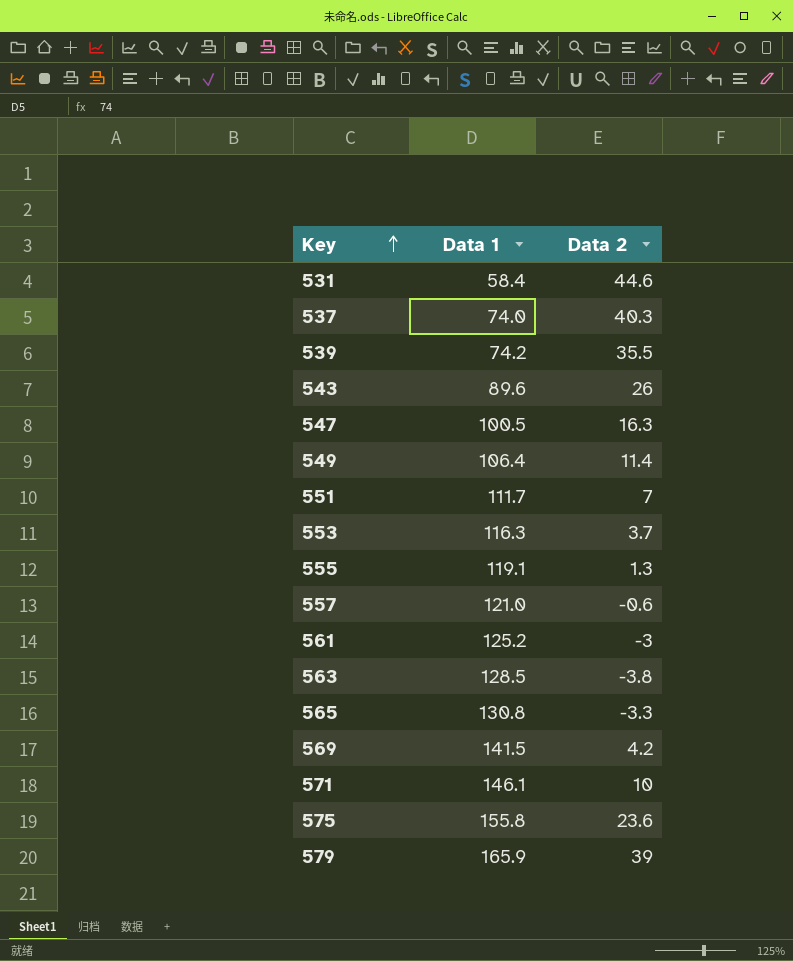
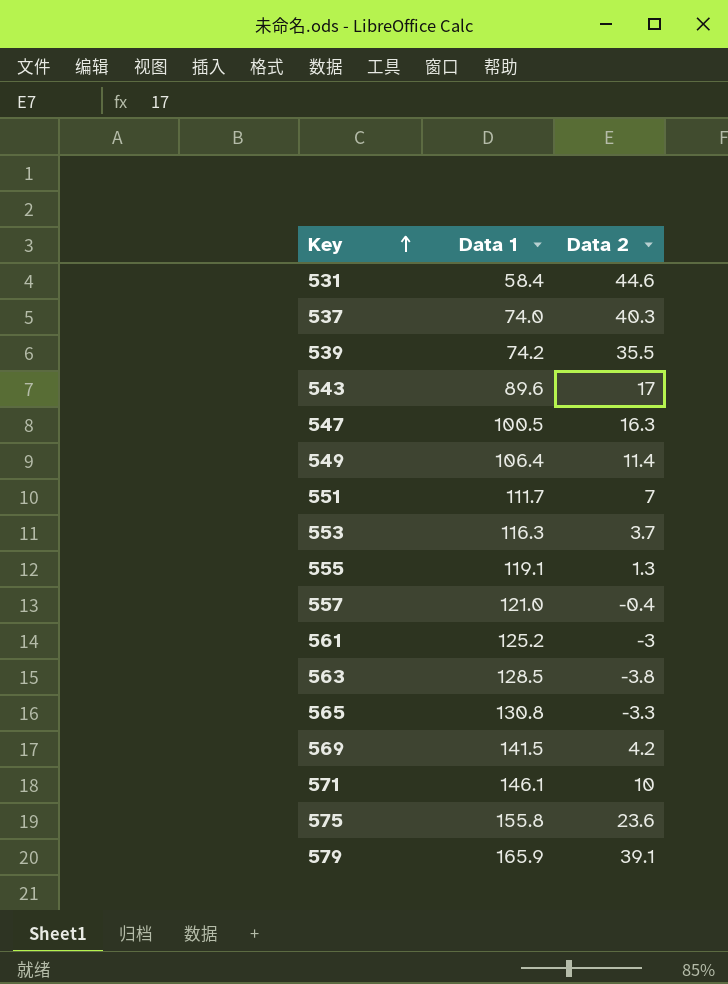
543 | Data 2: 26 -> 17
557 | Data 2: -0.6 -> -0.4
579 | Data 2: 39 -> 39.1

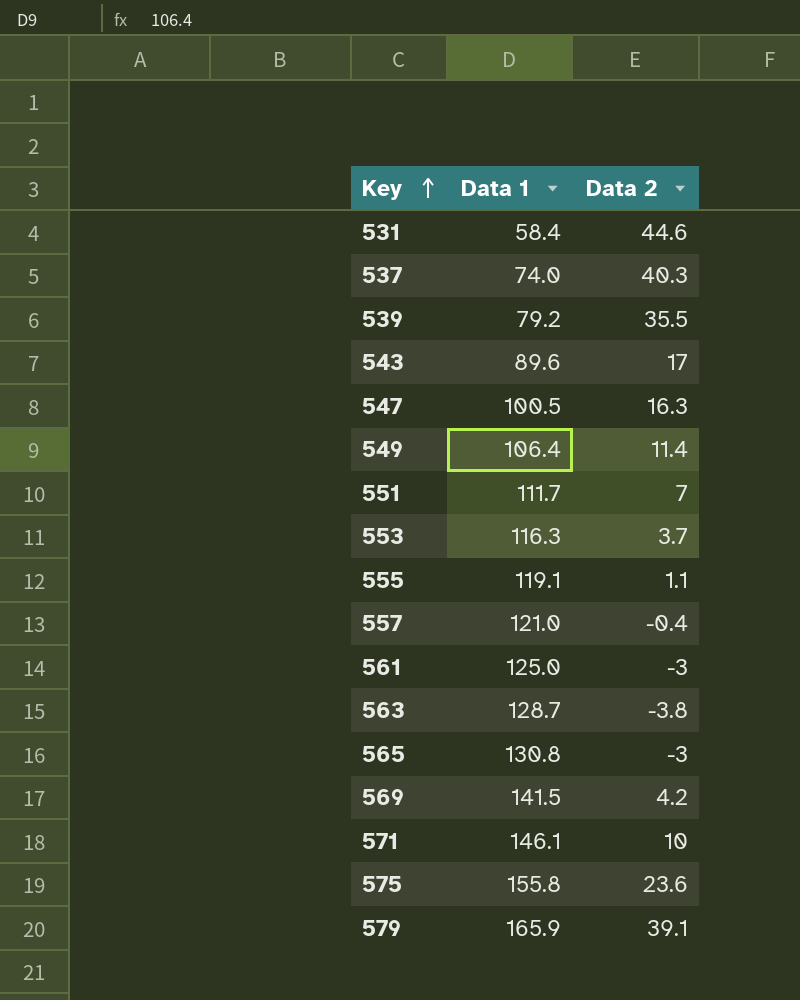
539 | Data 1: 74.2 -> 79.2
555 | Data 2: 1.3 -> 1.1
561 | Data 1: 125.2 -> 125.0
563 | Data 1: 128.5 -> 128.7
565 | Data 2: -3.3 -> -3

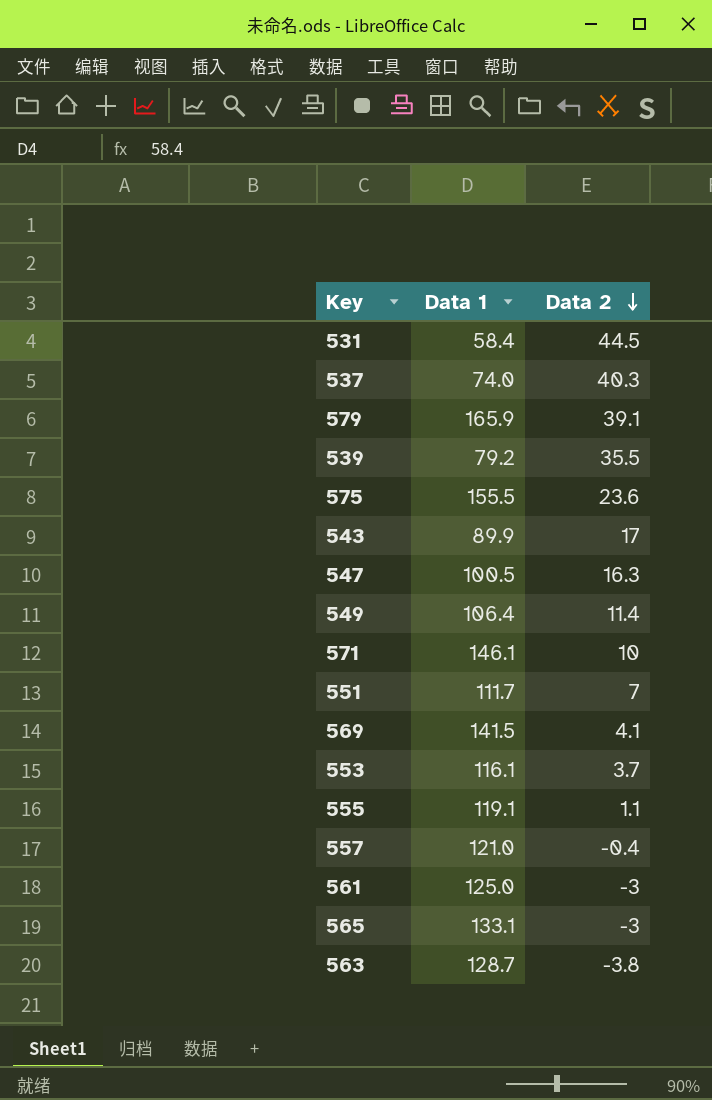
row order: Key ascending -> Data 2 descending
531 | Data 2: 44.6 -> 44.5
575 | Data 1: 155.8 -> 155.5
543 | Data 1: 89.6 -> 89.9
569 | Data 2: 4.2 -> 4.1
553 | Data 1: 116.3 -> 116.1
565 | Data 1: 130.8 -> 133.1

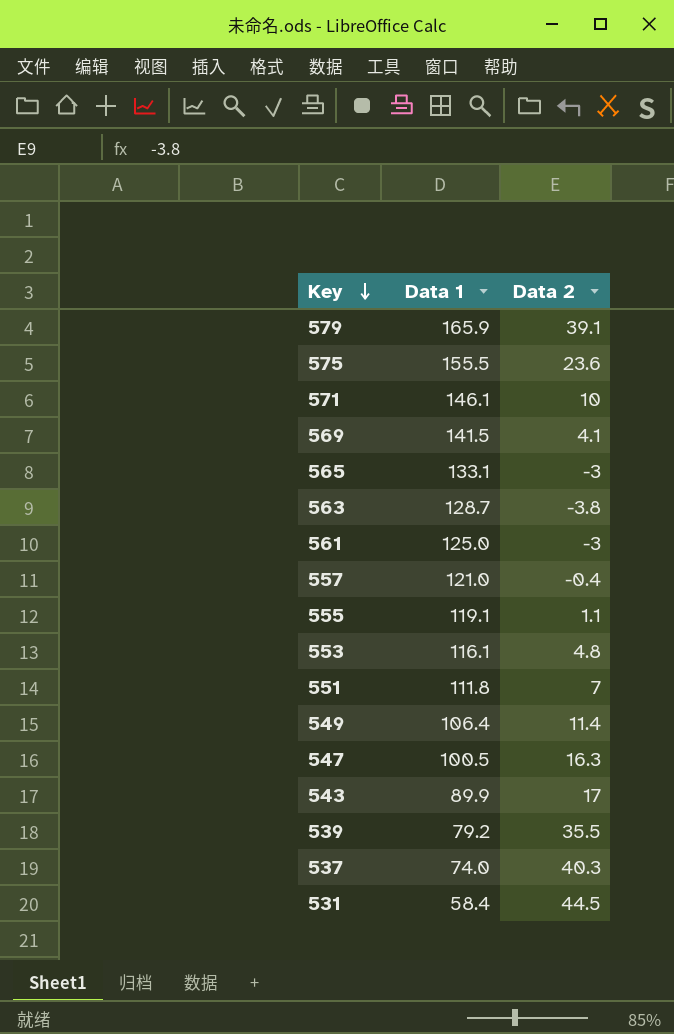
row order: Data 2 descending -> Key descending
553 | Data 2: 3.7 -> 4.8
551 | Data 1: 111.7 -> 111.8

